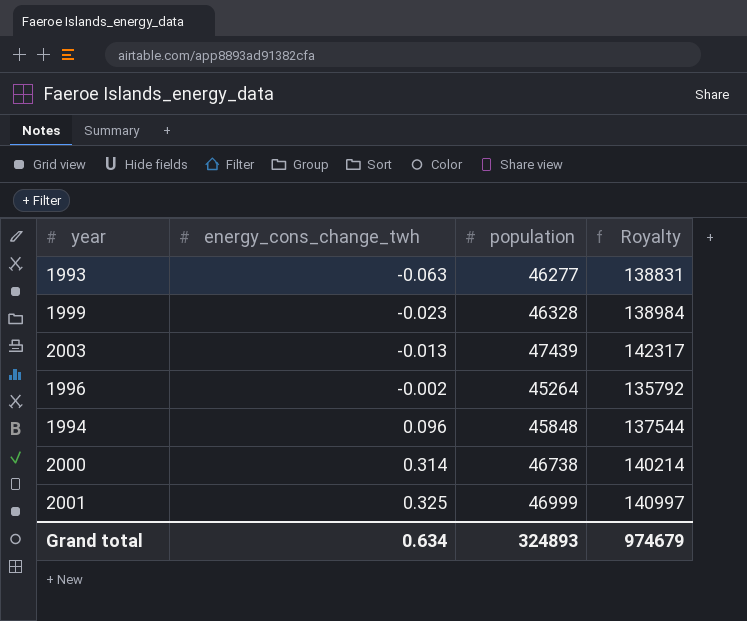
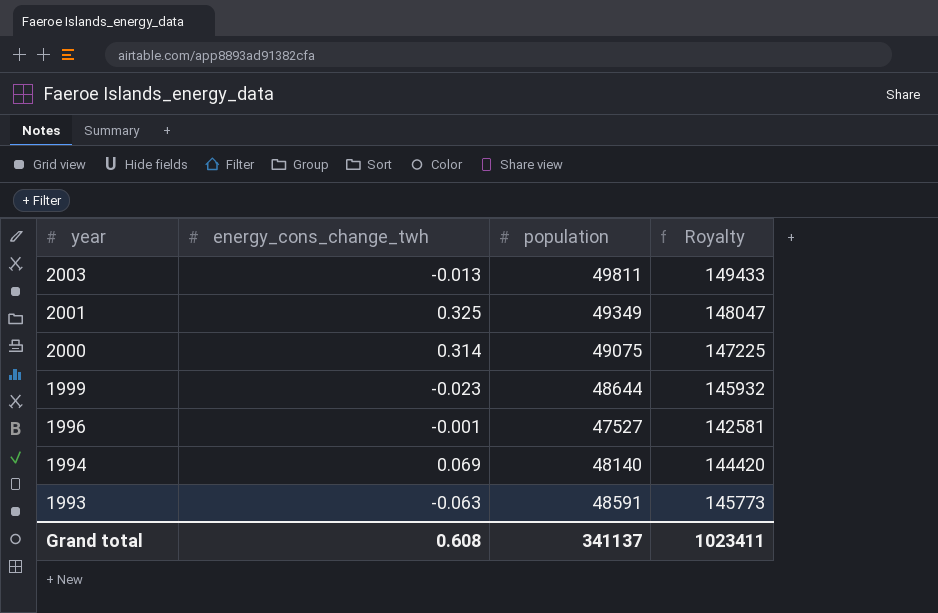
row order: energy_cons_change_twh ascending -> year descending
2003 | population: 47439 -> 49811
2003 | Royalty: 142317 -> 149433
2001 | population: 46999 -> 49349
2001 | Royalty: 140997 -> 148047
2000 | population: 46738 -> 49075
2000 | Royalty: 140214 -> 147225
1999 | population: 46328 -> 48644
1999 | Royalty: 138984 -> 145932
1996 | energy_cons_change_twh: -0.002 -> -0.001
1996 | population: 45264 -> 47527
1996 | Royalty: 135792 -> 142581
1994 | energy_cons_change_twh: 0.096 -> 0.069
1994 | population: 45848 -> 48140
1994 | Royalty: 137544 -> 144420
1993 | population: 46277 -> 48591
1993 | Royalty: 138831 -> 145773
Grand total | energy_cons_change_twh: 0.634 -> 0.608
Grand total | population: 324893 -> 341137
Grand total | Royalty: 974679 -> 1023411

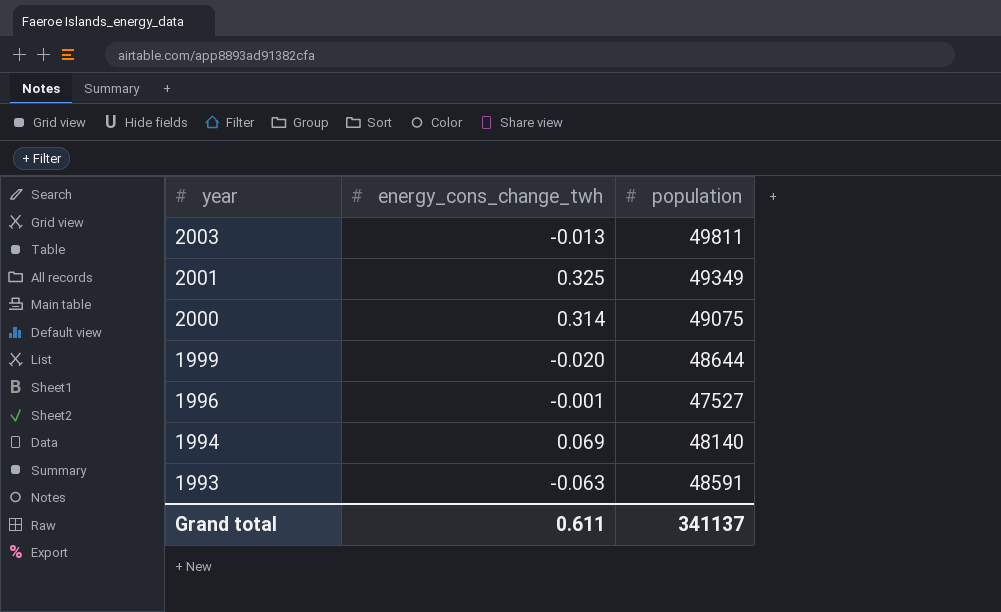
column Royalty | formula: [population] * 3 -> none
1999 | energy_cons_change_twh: -0.023 -> -0.020
Grand total | energy_cons_change_twh: 0.608 -> 0.611

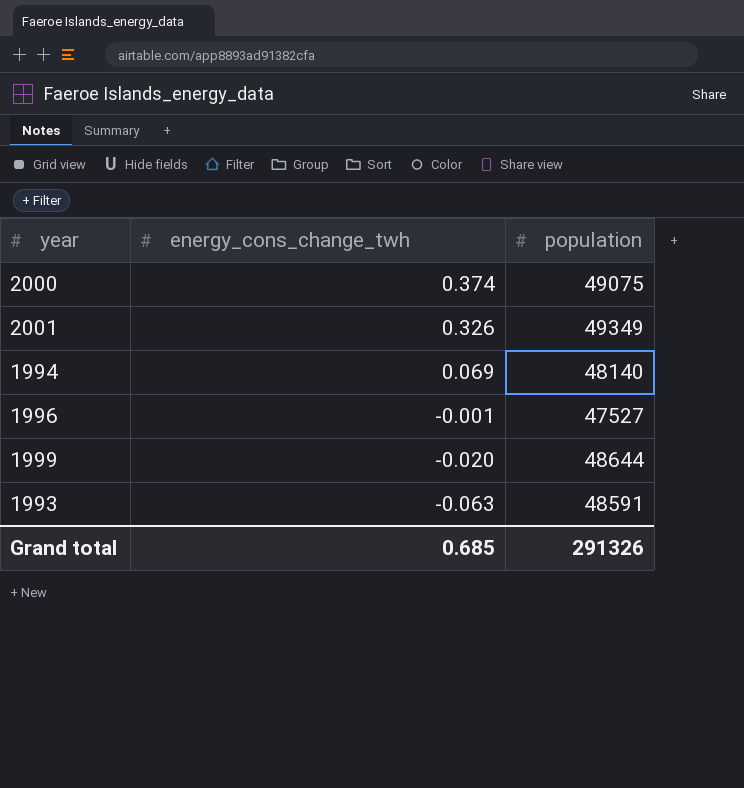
row order: year descending -> energy_cons_change_twh descending
row 2003: -0.013 | 49811 -> none
2000 | energy_cons_change_twh: 0.314 -> 0.374
2001 | energy_cons_change_twh: 0.325 -> 0.326
Grand total | energy_cons_change_twh: 0.611 -> 0.685
Grand total | population: 341137 -> 291326

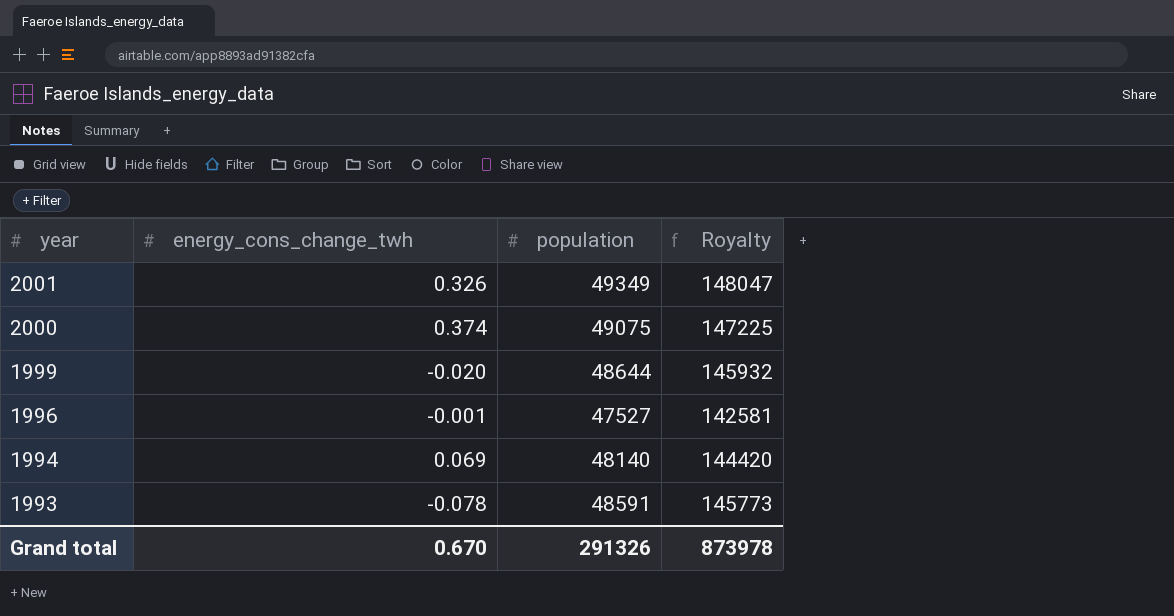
row order: energy_cons_change_twh descending -> year descending
column Royalty | formula: none -> [population] * 3
1993 | energy_cons_change_twh: -0.063 -> -0.078
Grand total | energy_cons_change_twh: 0.685 -> 0.670

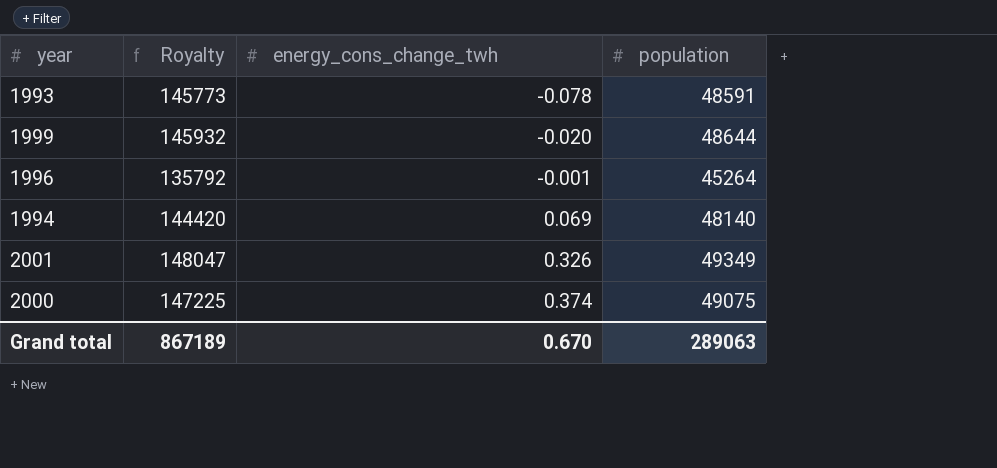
row order: year descending -> energy_cons_change_twh ascending
column Royalty | position: 4 -> 2
1996 | Royalty: 142581 -> 135792
1996 | population: 47527 -> 45264
Grand total | Royalty: 873978 -> 867189
Grand total | population: 291326 -> 289063

